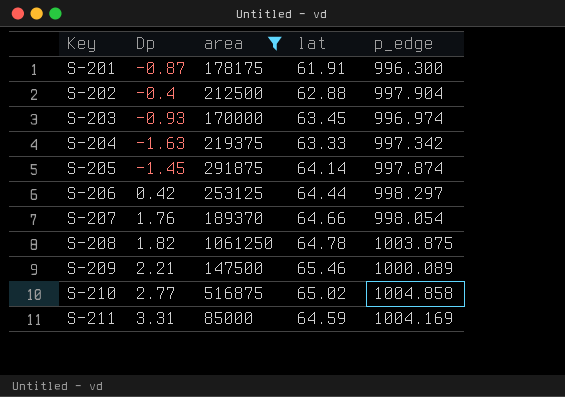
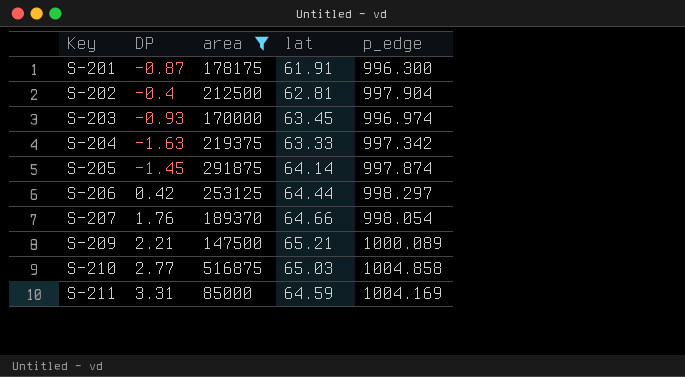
column name: Dp -> DP
row S-208: 1.82 | 1061250 | 64.78 | 1003.875 -> none
S-202 | lat: 62.88 -> 62.81
S-209 | lat: 65.46 -> 65.21
S-210 | lat: 65.02 -> 65.03

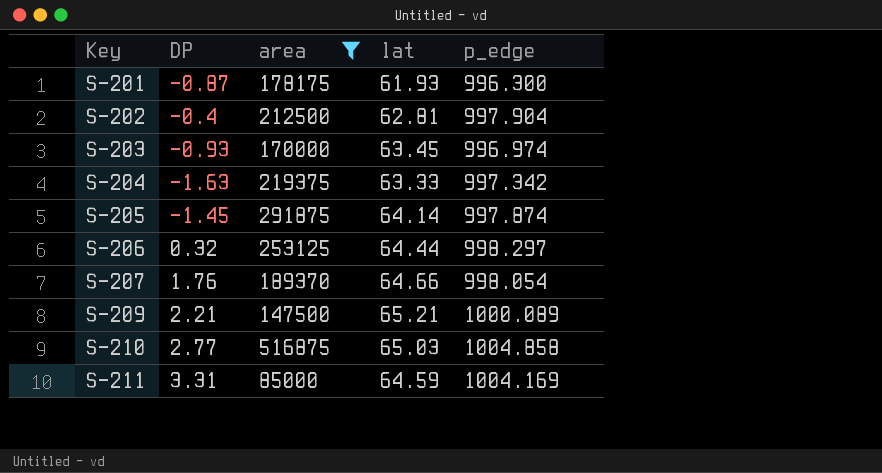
S-201 | lat: 61.91 -> 61.93
S-206 | DP: 0.42 -> 0.32

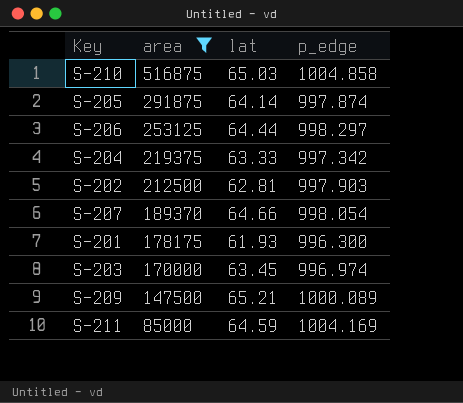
row order: Key ascending -> area descending
column DP | position: 2 -> none
S-202 | p_edge: 997.904 -> 997.903

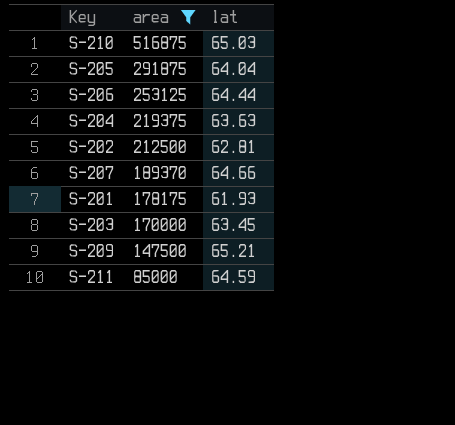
column p_edge | position: 4 -> none
S-205 | lat: 64.14 -> 64.04
S-204 | lat: 63.33 -> 63.63

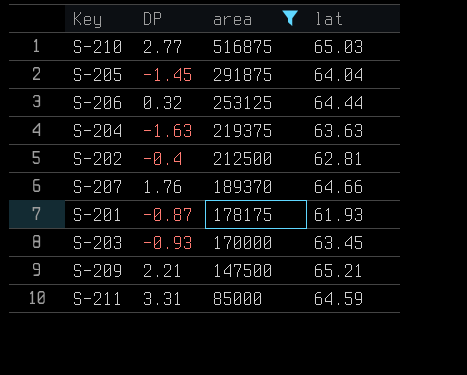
column DP | position: none -> 2

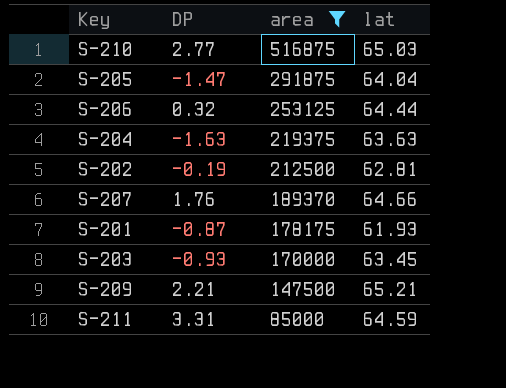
S-205 | DP: -1.45 -> -1.47
S-202 | DP: -0.4 -> -0.19

